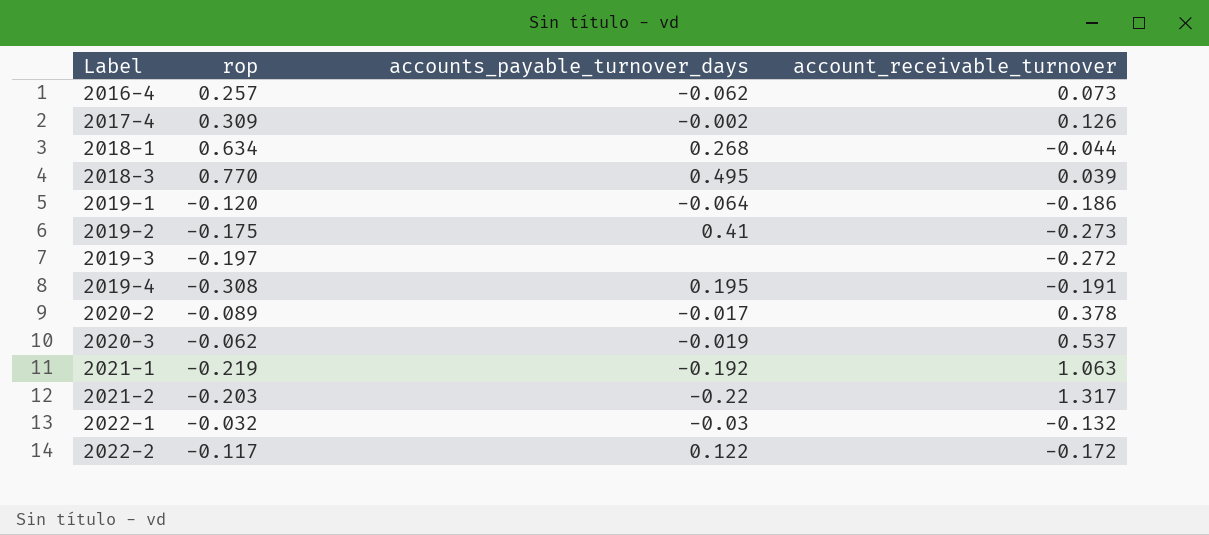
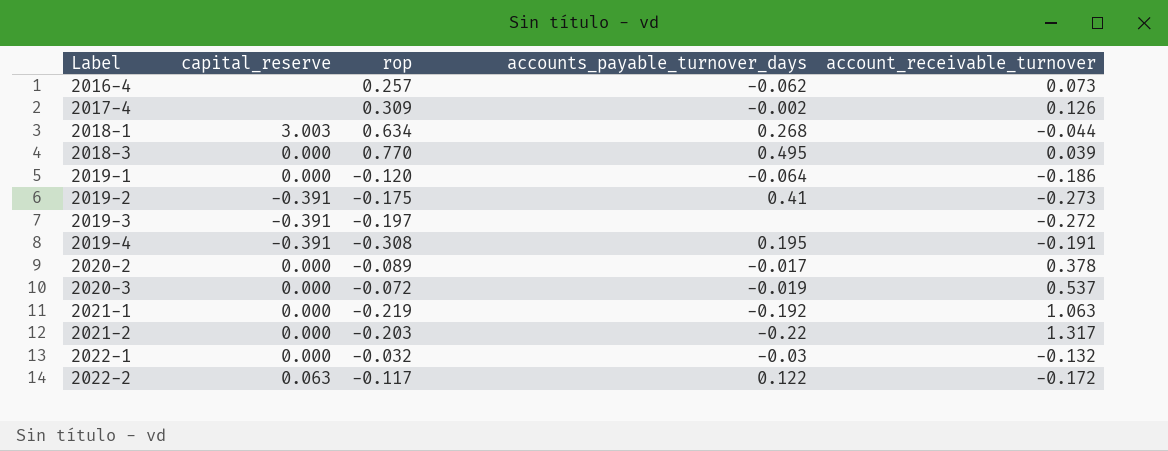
column capital_reserve | position: none -> 2
2020-3 | rop: -0.062 -> -0.072

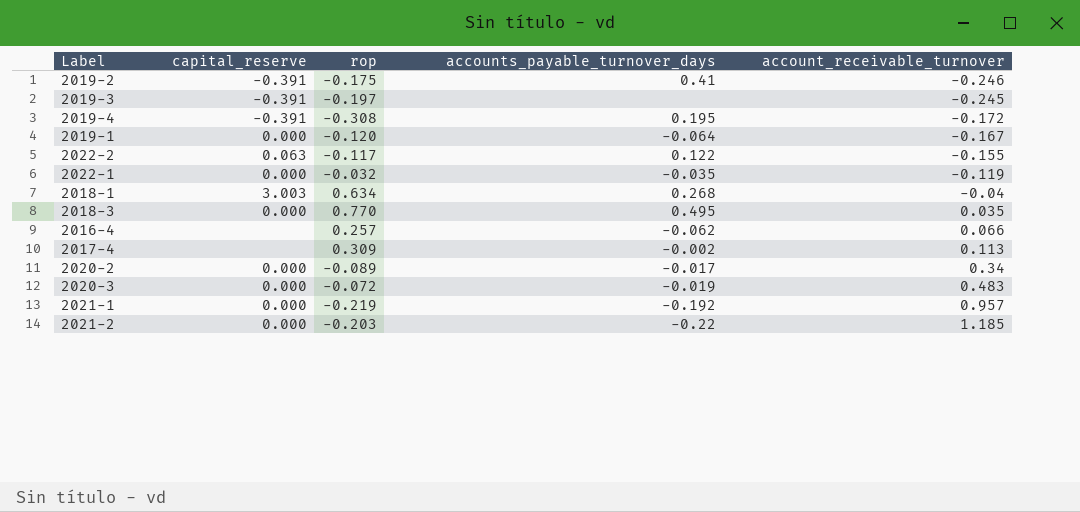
row order: Label ascending -> account_receivable_turnover ascending
2019-2 | account_receivable_turnover: -0.273 -> -0.246
2019-3 | account_receivable_turnover: -0.272 -> -0.245
2019-4 | account_receivable_turnover: -0.191 -> -0.172
2019-1 | account_receivable_turnover: -0.186 -> -0.167
2022-2 | account_receivable_turnover: -0.172 -> -0.155
2022-1 | accounts_payable_turnover_days: -0.03 -> -0.035
2022-1 | account_receivable_turnover: -0.132 -> -0.119
2018-1 | account_receivable_turnover: -0.044 -> -0.04
2018-3 | account_receivable_turnover: 0.039 -> 0.035
2016-4 | account_receivable_turnover: 0.073 -> 0.066
2017-4 | account_receivable_turnover: 0.126 -> 0.113
2020-2 | account_receivable_turnover: 0.378 -> 0.34
2020-3 | account_receivable_turnover: 0.537 -> 0.483
2021-1 | account_receivable_turnover: 1.063 -> 0.957
2021-2 | account_receivable_turnover: 1.317 -> 1.185

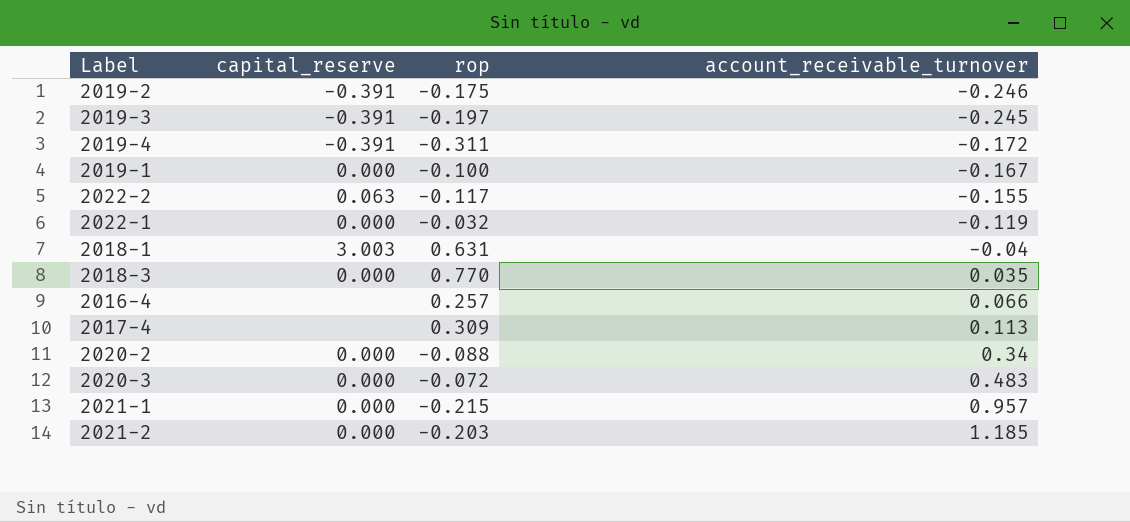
column accounts_payable_turnover_days | position: 4 -> none
2019-4 | rop: -0.308 -> -0.311
2019-1 | rop: -0.120 -> -0.100
2018-1 | rop: 0.634 -> 0.631
2020-2 | rop: -0.089 -> -0.088
2021-1 | rop: -0.219 -> -0.215

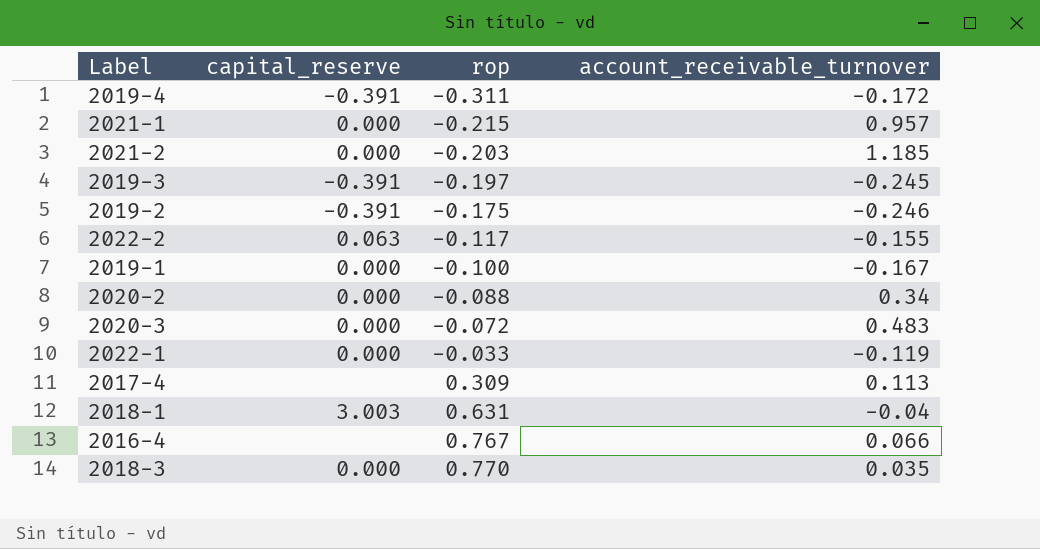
row order: account_receivable_turnover ascending -> rop ascending
2022-1 | rop: -0.032 -> -0.033
2016-4 | rop: 0.257 -> 0.767

